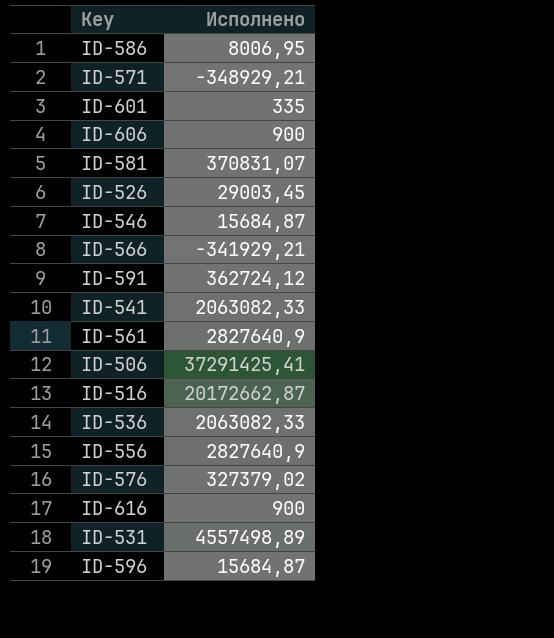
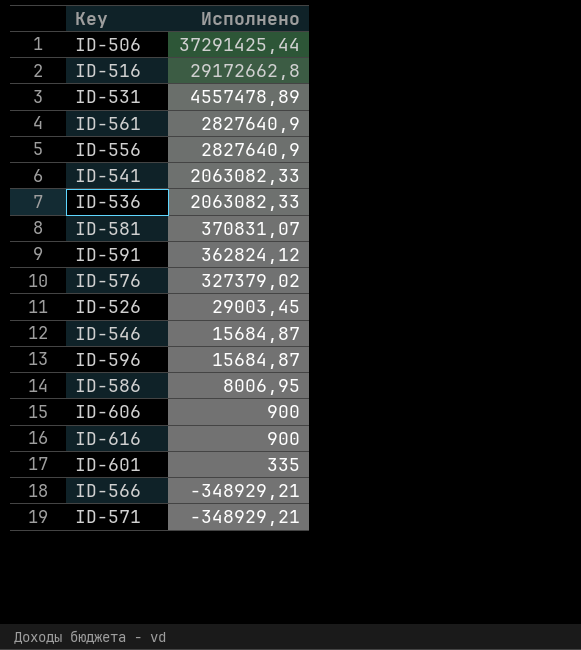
row order: none -> Исполнено descending
ID-506 | Исполнено: 37291425,41 -> 37291425,44
ID-516 | Исполнено: 20172662,87 -> 29172662,8
ID-531 | Исполнено: 4557498,89 -> 4557478,89
ID-591 | Исполнено: 362724,12 -> 362824,12
ID-566 | Исполнено: -341929,21 -> -348929,21

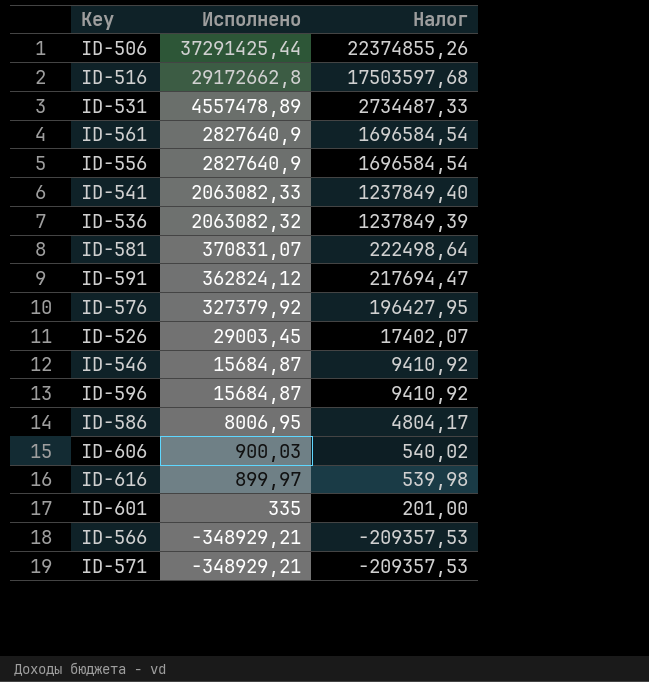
column Налог | formula: none -> [Исполнено] * 0,6
ID-536 | Исполнено: 2063082,33 -> 2063082,32
ID-576 | Исполнено: 327379,02 -> 327379,92
ID-606 | Исполнено: 900 -> 900,03
ID-616 | Исполнено: 900 -> 899,97

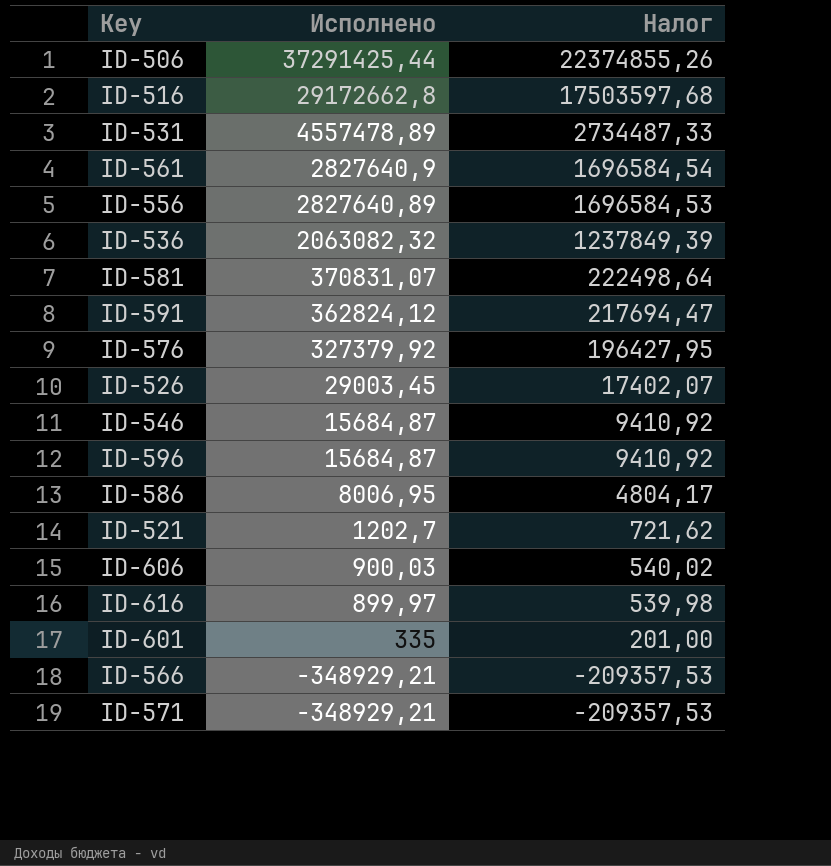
row ID-541: 2063082,33 | 1237849,40 -> none
ID-556 | Исполнено: 2827640,9 -> 2827640,89
ID-556 | Налог: 1696584,54 -> 1696584,53
row ID-521: none -> 1202,7 | 721,62

